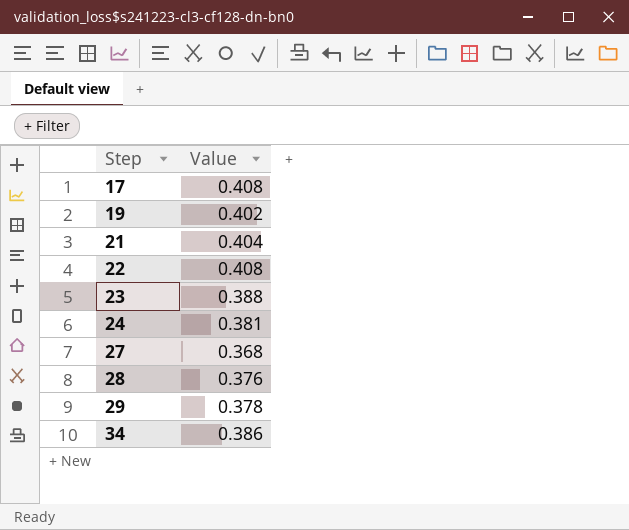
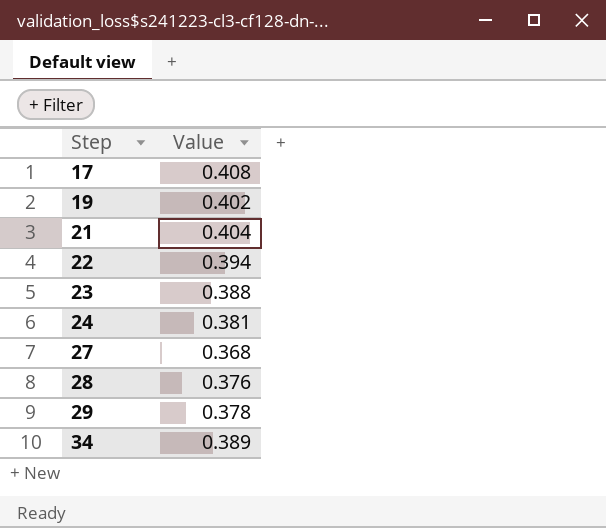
22 | Value: 0.408 -> 0.394
34 | Value: 0.386 -> 0.389

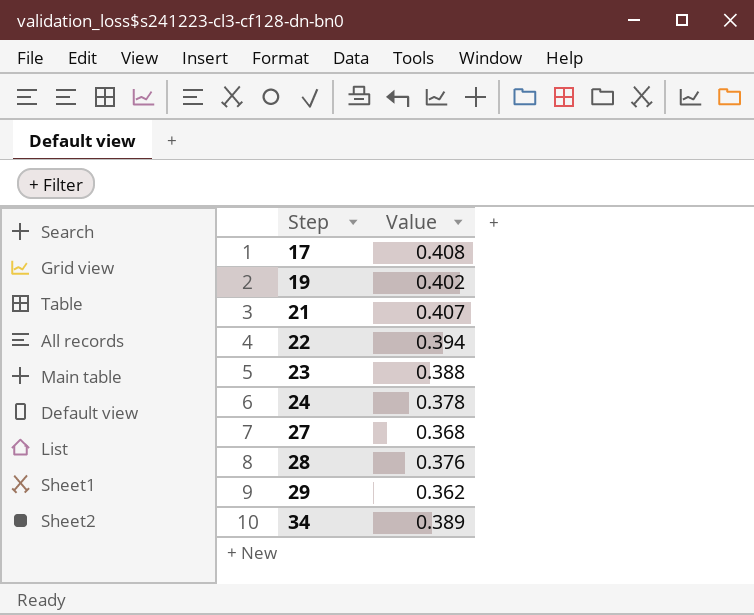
21 | Value: 0.404 -> 0.407
24 | Value: 0.381 -> 0.378
29 | Value: 0.378 -> 0.362

